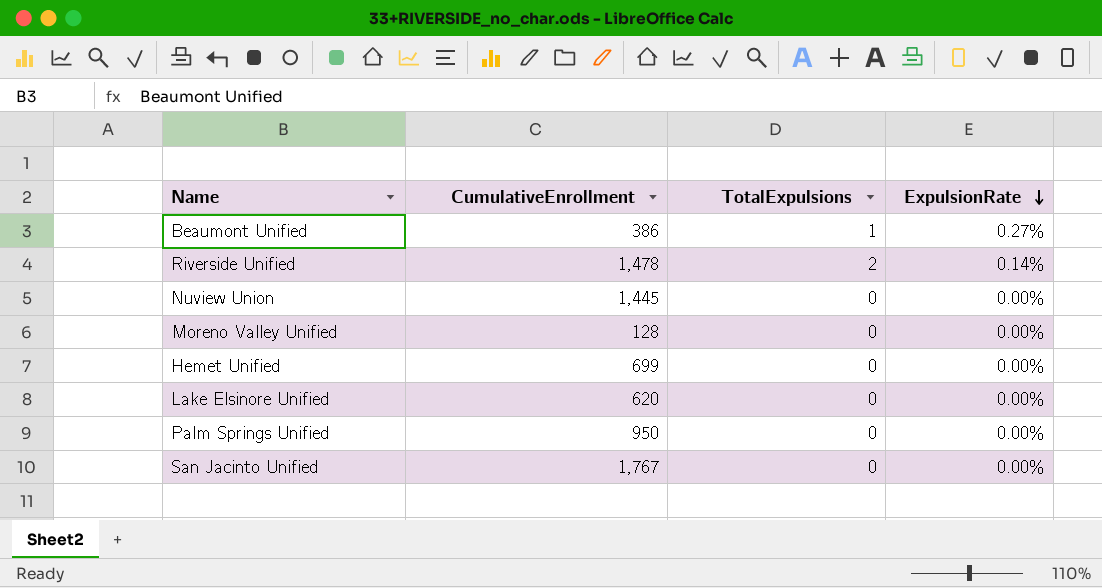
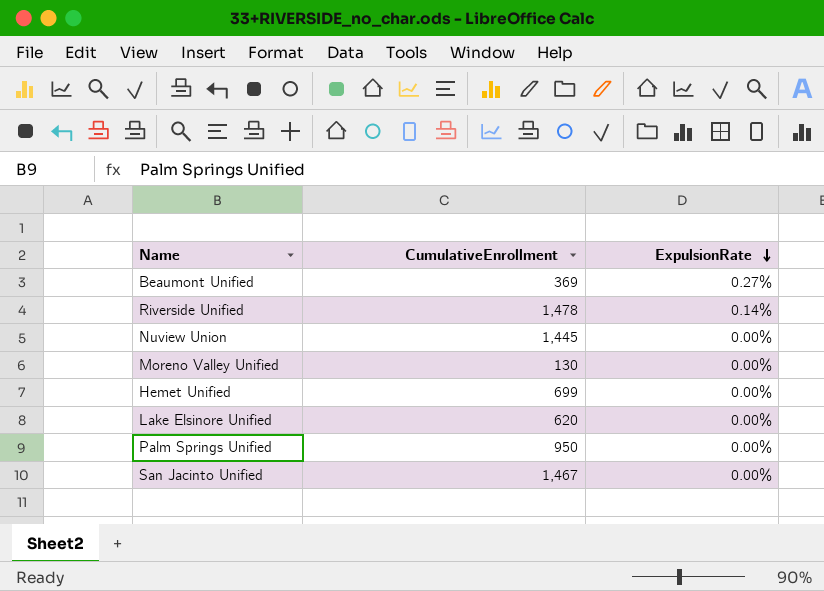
column TotalExpulsions | position: 3 -> none
Beaumont Unified | CumulativeEnrollment: 386 -> 369
Moreno Valley Unified | CumulativeEnrollment: 128 -> 130
San Jacinto Unified | CumulativeEnrollment: 1,767 -> 1,467

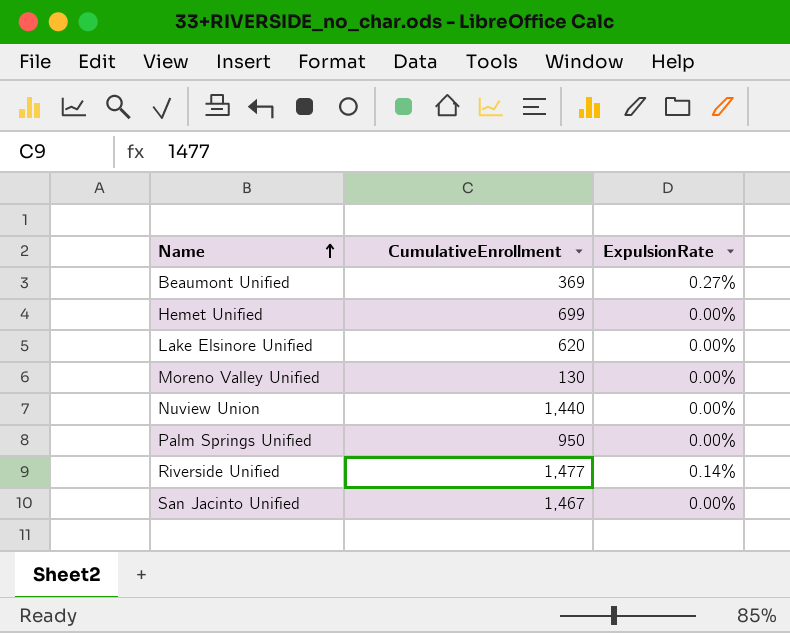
row order: ExpulsionRate descending -> Name ascending
Nuview Union | CumulativeEnrollment: 1,445 -> 1,440
Riverside Unified | CumulativeEnrollment: 1,478 -> 1,477

